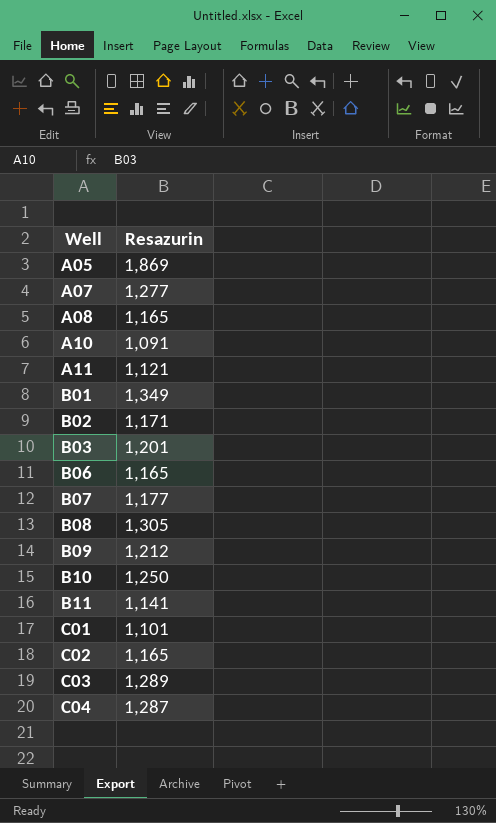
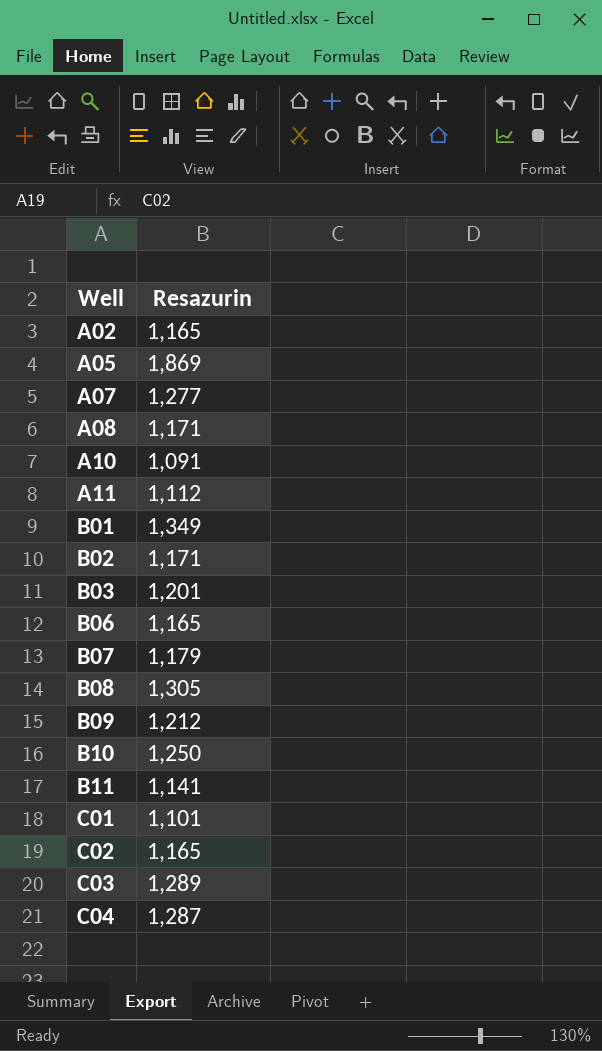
row A02: none -> 1,165
A08 | Resazurin: 1,165 -> 1,171
A11 | Resazurin: 1,121 -> 1,112
B07 | Resazurin: 1,177 -> 1,179

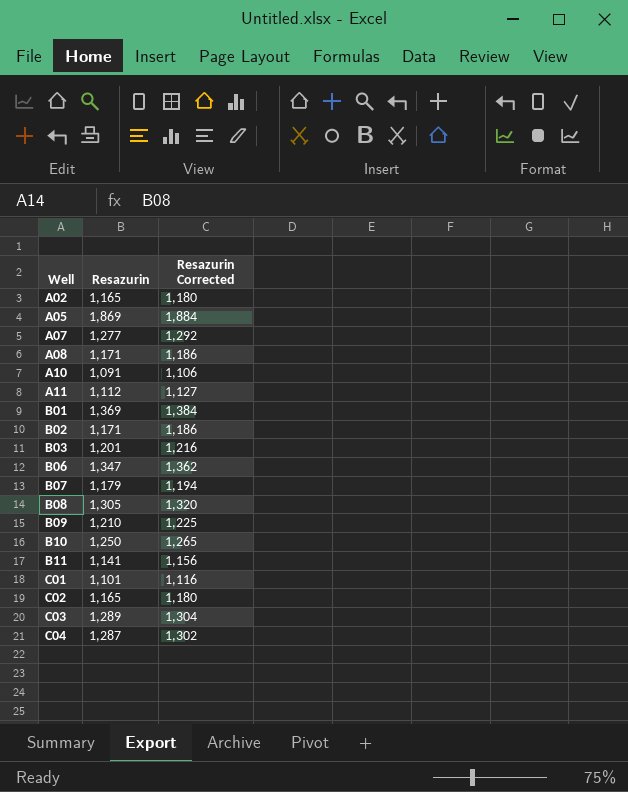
column Resazurin Corrected | formula: none -> [Resazurin] + 15
B01 | Resazurin: 1,349 -> 1,369
B06 | Resazurin: 1,165 -> 1,347
B09 | Resazurin: 1,212 -> 1,210

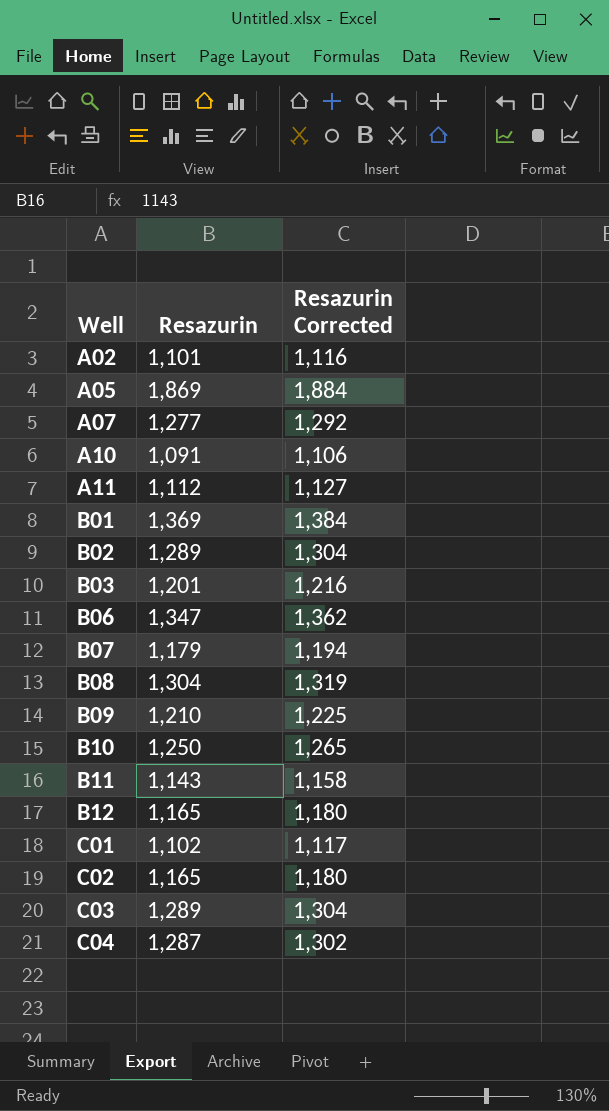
row A08: 1,171 | 1,186 -> none
A02 | Resazurin: 1,165 -> 1,101
A02 | Resazurin Corrected: 1,180 -> 1,116
B02 | Resazurin: 1,171 -> 1,289
B02 | Resazurin Corrected: 1,186 -> 1,304
B08 | Resazurin: 1,305 -> 1,304
B08 | Resazurin Corrected: 1,320 -> 1,319
B11 | Resazurin: 1,141 -> 1,143
B11 | Resazurin Corrected: 1,156 -> 1,158
row B12: none -> 1,165 | 1,180
C01 | Resazurin: 1,101 -> 1,102
C01 | Resazurin Corrected: 1,116 -> 1,117

